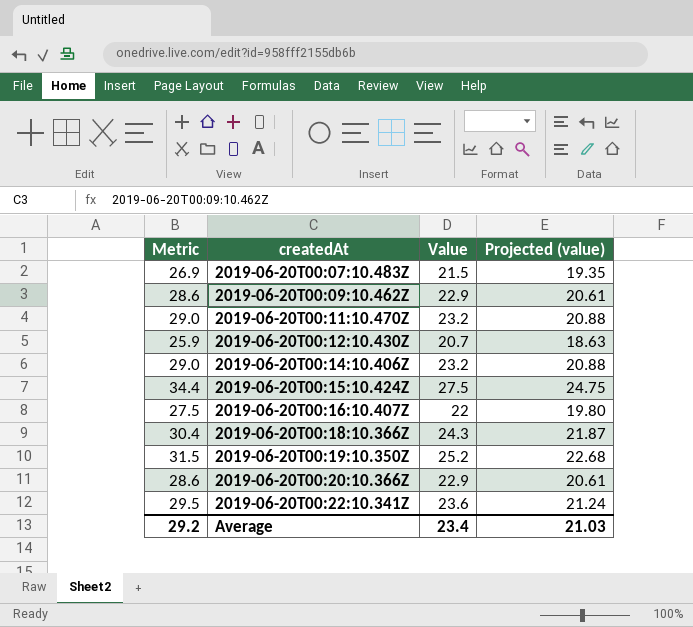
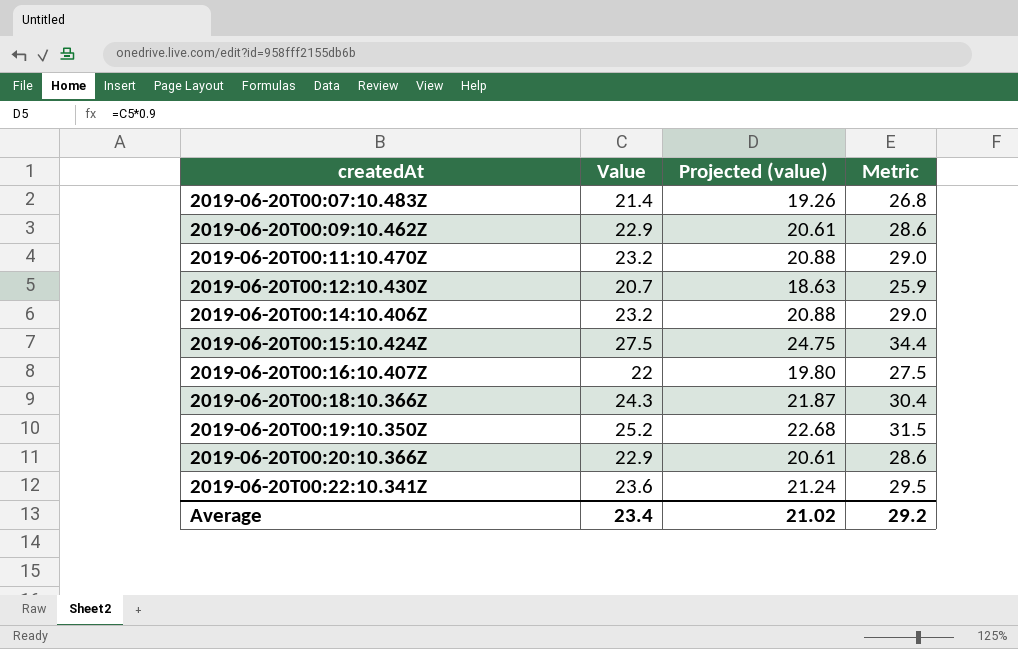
column Metric | position: 1 -> 4
2019-06-20T00:07:10.483Z | Value: 21.5 -> 21.4
2019-06-20T00:07:10.483Z | Projected (value): 19.35 -> 19.26
2019-06-20T00:07:10.483Z | Metric: 26.9 -> 26.8
Average | Projected (value): 21.03 -> 21.02

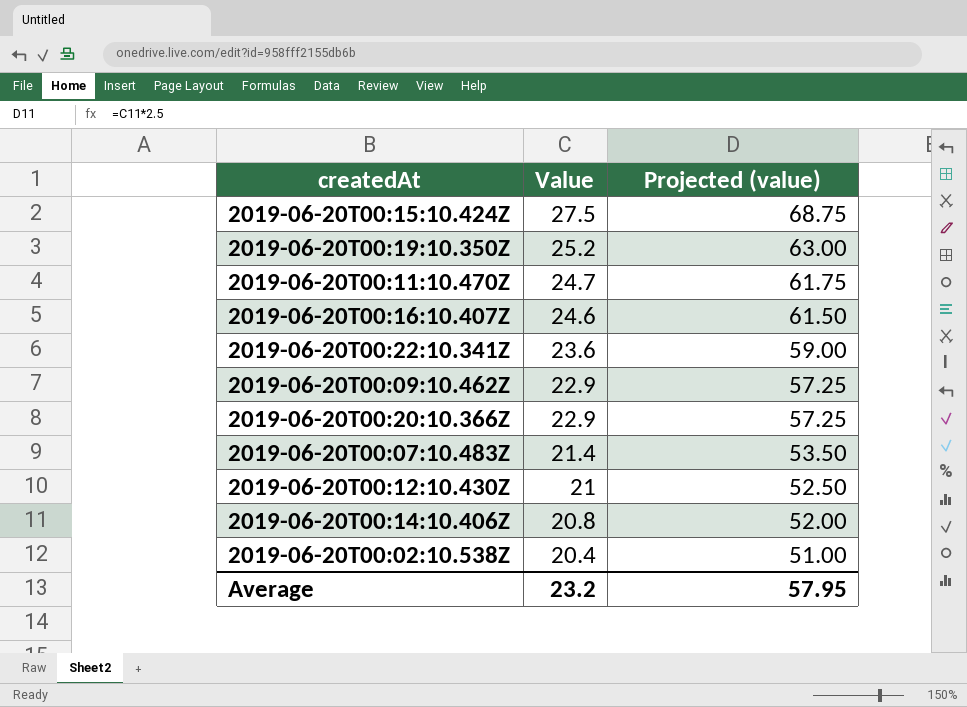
row order: createdAt ascending -> Value descending
column Metric | formula: [Value] * 1.25 -> none
column Projected (value) | formula: [Value] * 0.9 -> [Value] * 2.5
row 2019-06-20T00:18:10.366Z: 24.3 | 21.87 | 30.4 -> none
2019-06-20T00:11:10.470Z | Value: 23.2 -> 24.7
2019-06-20T00:16:10.407Z | Value: 22 -> 24.6
2019-06-20T00:12:10.430Z | Value: 20.7 -> 21
2019-06-20T00:14:10.406Z | Value: 23.2 -> 20.8
row 2019-06-20T00:02:10.538Z: none -> 20.4 | 51.00
Average | Value: 23.4 -> 23.2
Average | Projected (value): 21.02 -> 57.95

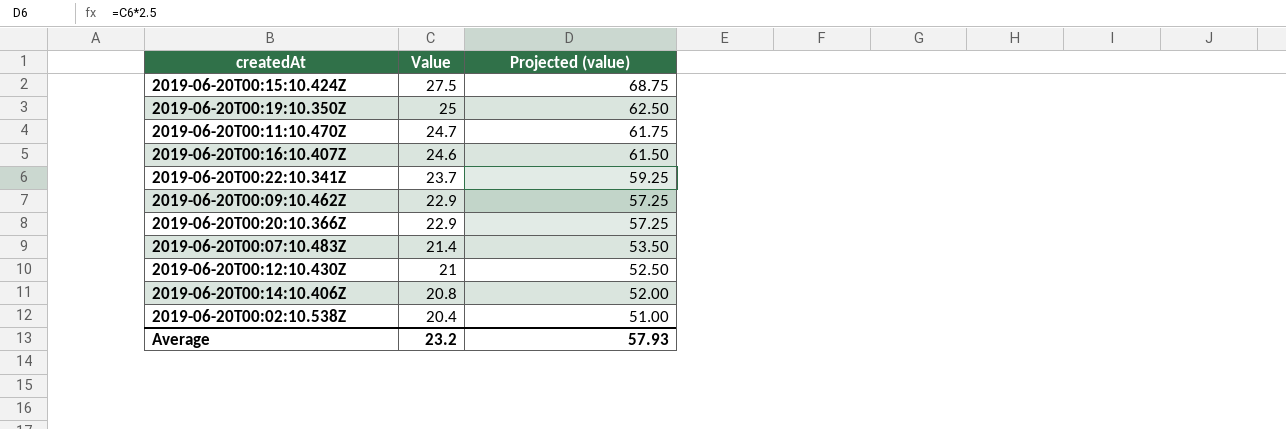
2019-06-20T00:19:10.350Z | Value: 25.2 -> 25
2019-06-20T00:19:10.350Z | Projected (value): 63.00 -> 62.50
2019-06-20T00:22:10.341Z | Value: 23.6 -> 23.7
2019-06-20T00:22:10.341Z | Projected (value): 59.00 -> 59.25
Average | Projected (value): 57.95 -> 57.93

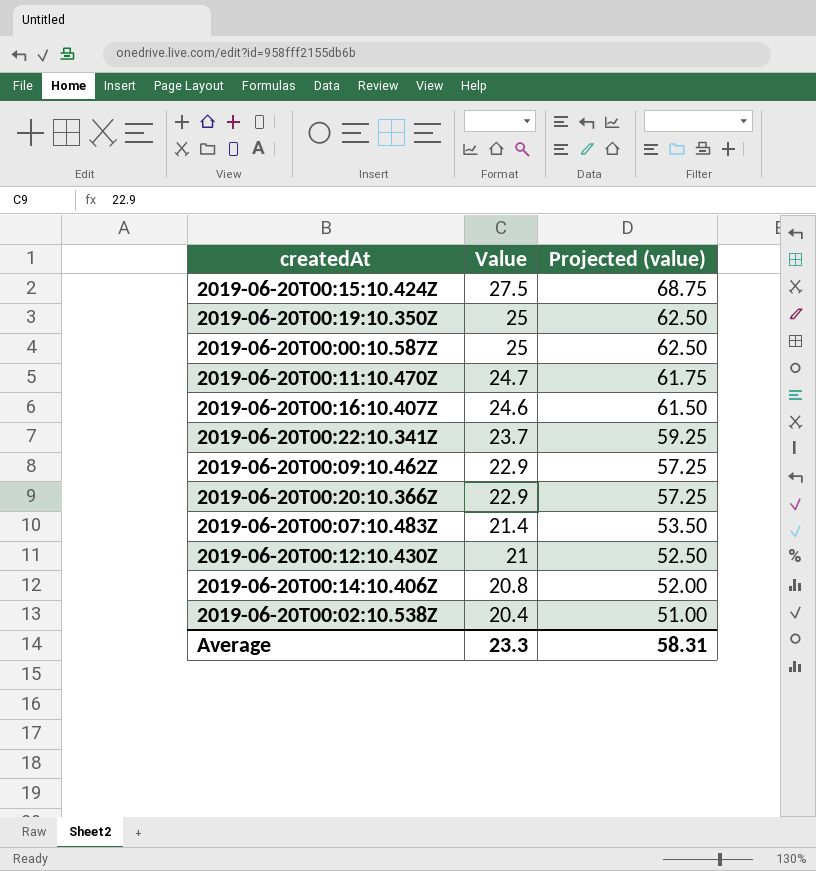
row 2019-06-20T00:00:10.587Z: none -> 25 | 62.50
Average | Value: 23.2 -> 23.3
Average | Projected (value): 57.93 -> 58.31

